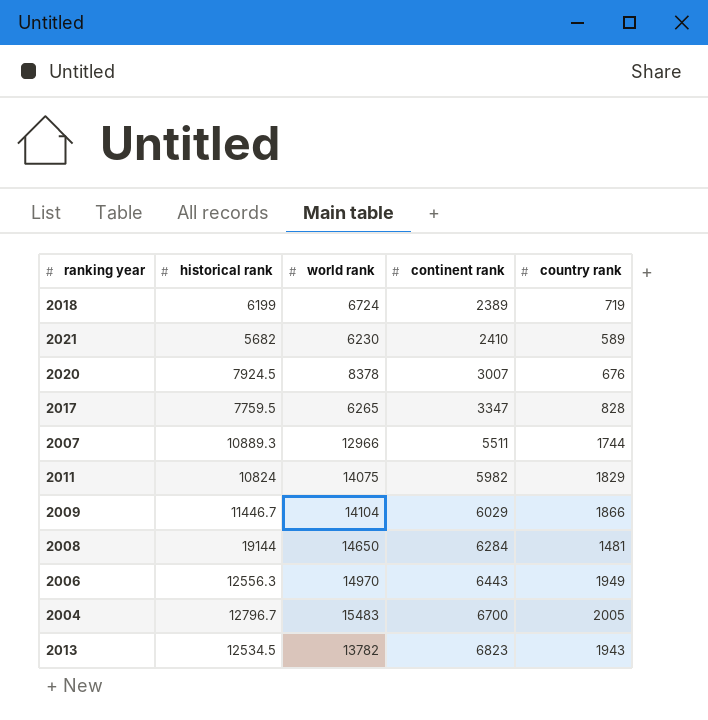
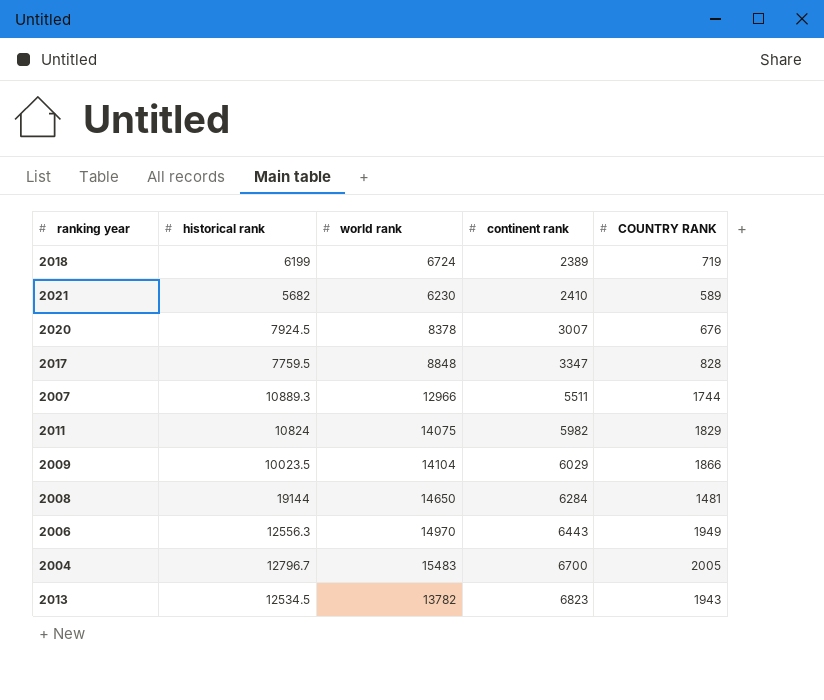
column name: country rank -> COUNTRY RANK
2017 | world rank: 6265 -> 8848
2009 | historical rank: 11446.7 -> 10023.5

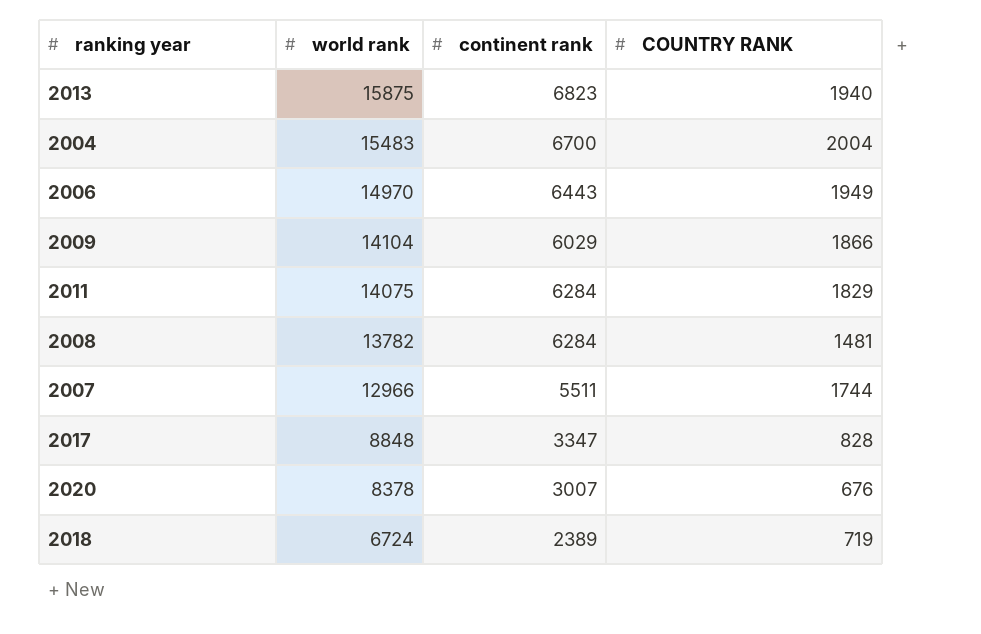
row order: continent rank ascending -> world rank descending
column historical rank | position: 2 -> none
row 2021: 5682 | 6230 | 2410 | 589 -> none
2013 | world rank: 13782 -> 15875
2013 | COUNTRY RANK: 1943 -> 1940
2004 | COUNTRY RANK: 2005 -> 2004
2011 | continent rank: 5982 -> 6284
2008 | world rank: 14650 -> 13782

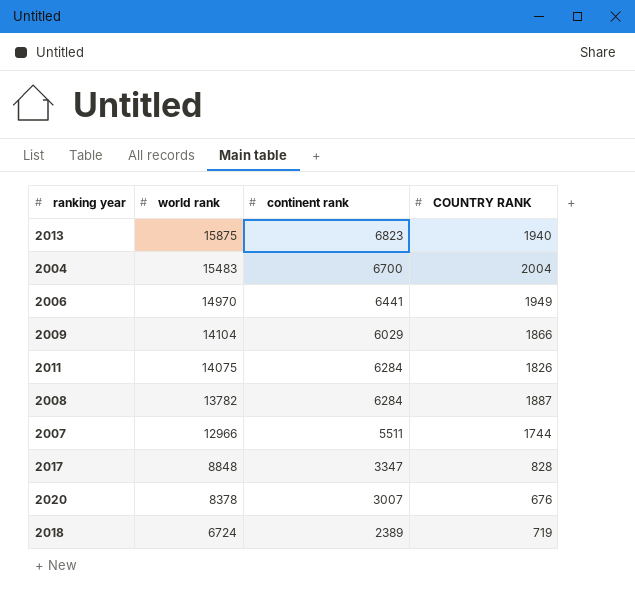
2006 | continent rank: 6443 -> 6441
2011 | COUNTRY RANK: 1829 -> 1826
2008 | COUNTRY RANK: 1481 -> 1887

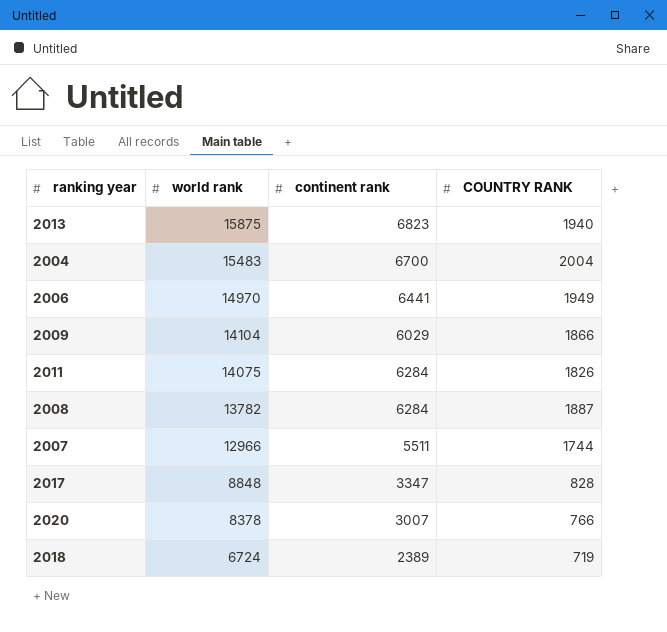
2020 | COUNTRY RANK: 676 -> 766

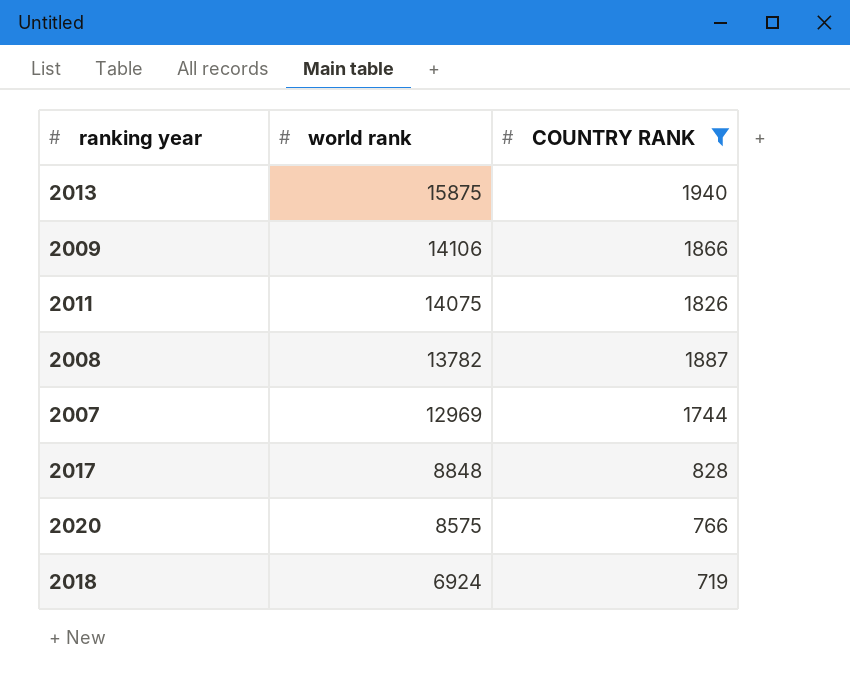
filter: none -> COUNTRY RANK <= 1940
column continent rank | position: 3 -> none
2009 | world rank: 14104 -> 14106
2007 | world rank: 12966 -> 12969
2020 | world rank: 8378 -> 8575
2018 | world rank: 6724 -> 6924

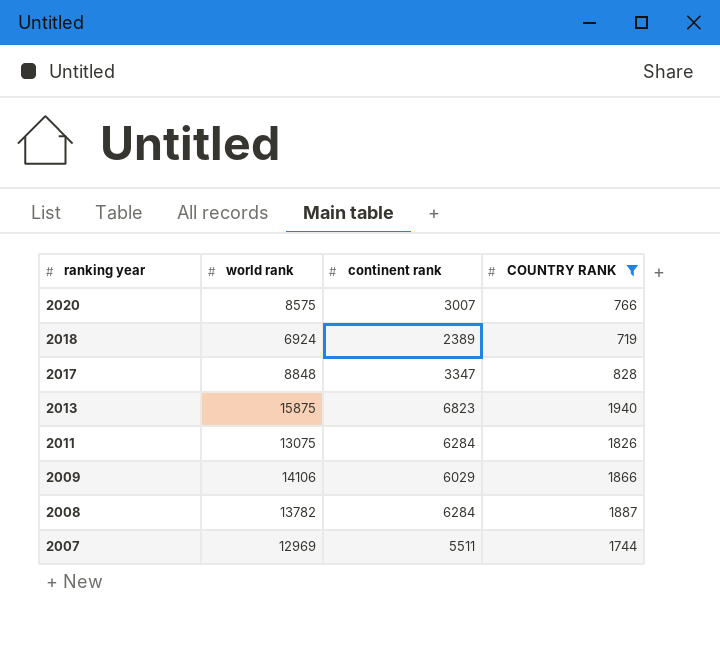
row order: world rank descending -> ranking year descending
column continent rank | position: none -> 3
2011 | world rank: 14075 -> 13075

